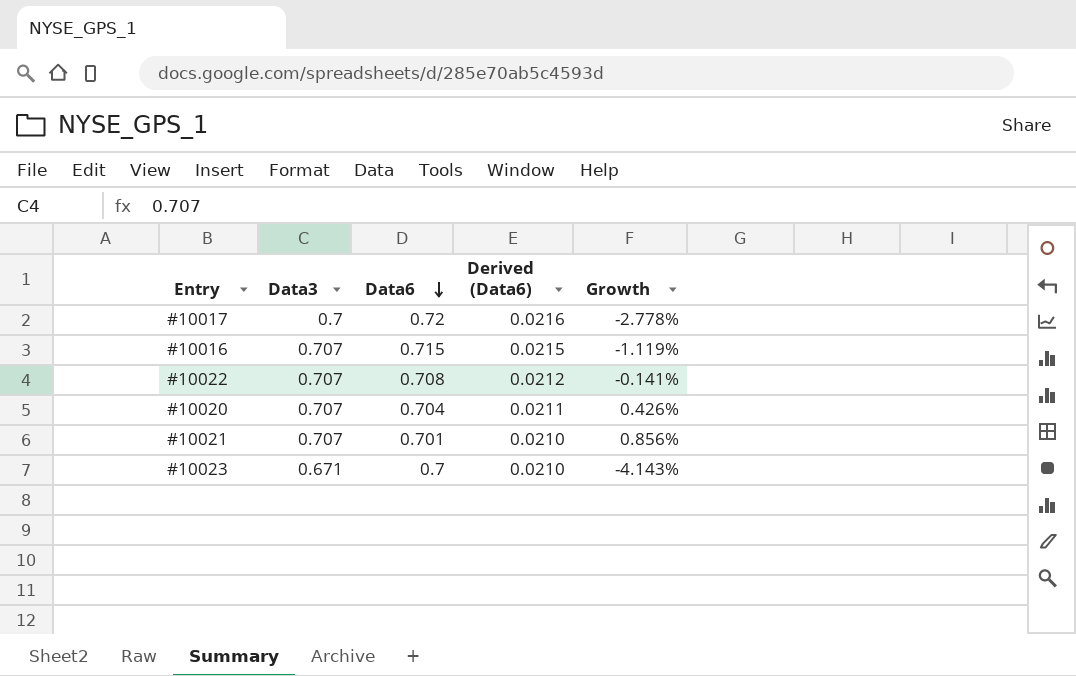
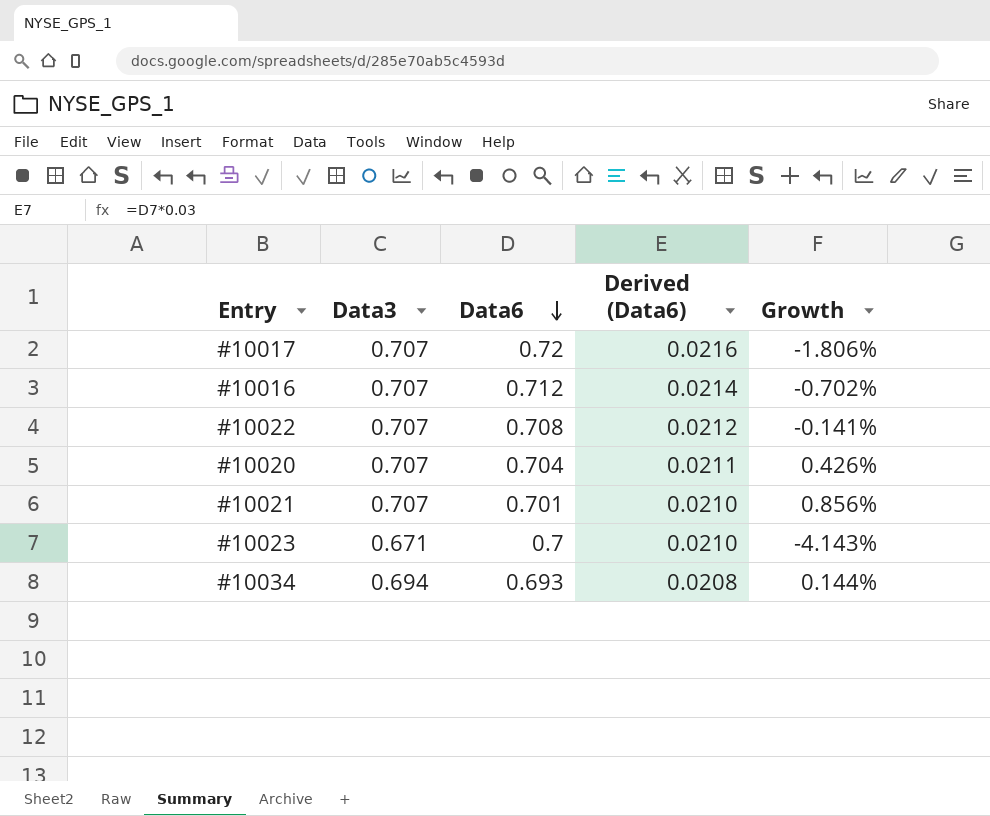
#10017 | Data3: 0.7 -> 0.707
#10017 | Growth: -2.778% -> -1.806%
#10016 | Data6: 0.715 -> 0.712
#10016 | Derived (Data6): 0.0215 -> 0.0214
#10016 | Growth: -1.119% -> -0.702%
row #10034: none -> 0.694 | 0.693 | 0.0208 | 0.144%

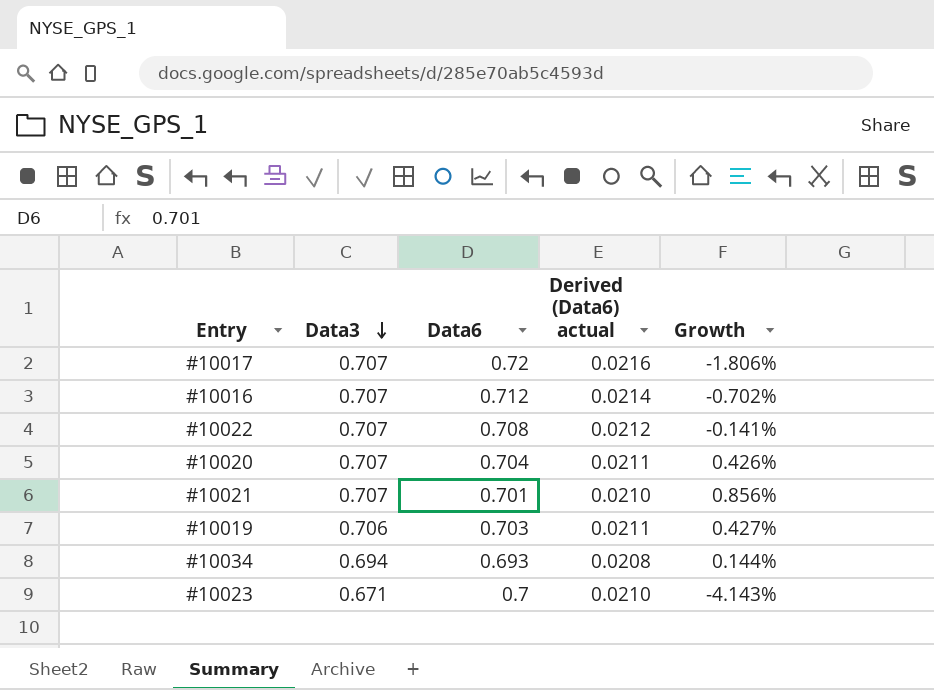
row order: Data6 descending -> Data3 descending
column name: Derived (Data6) -> Derived (Data6) actual
row #10019: none -> 0.706 | 0.703 | 0.0211 | 0.427%

